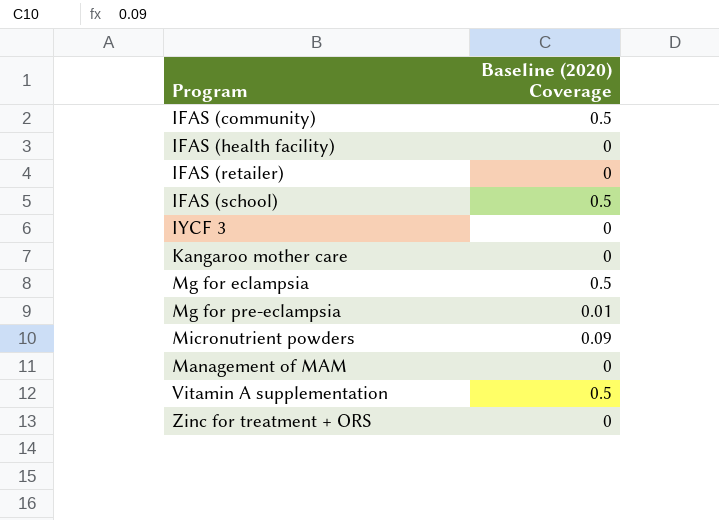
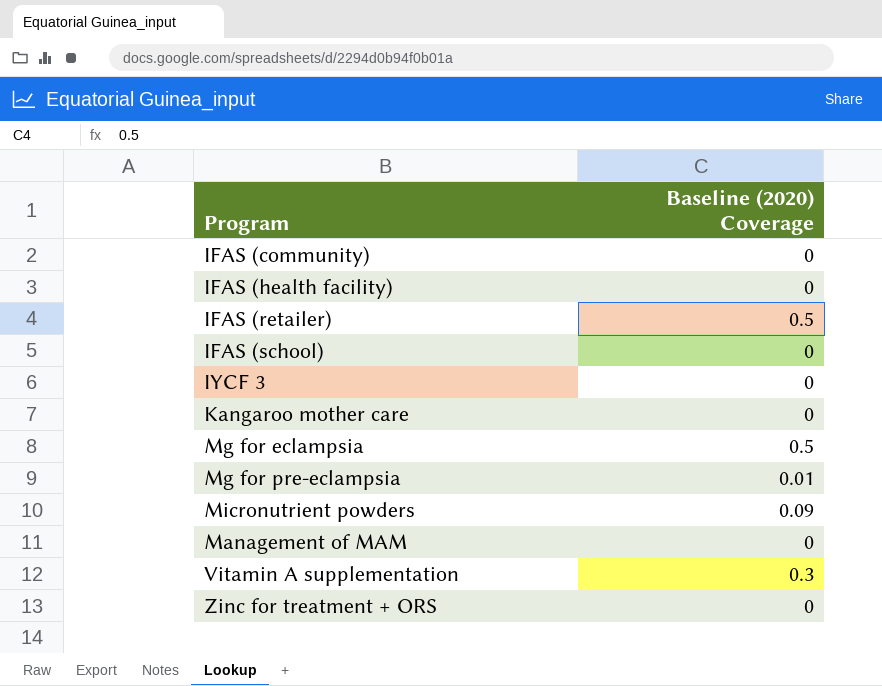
IFAS (community) | Baseline (2020) Coverage: 0.5 -> 0
IFAS (retailer) | Baseline (2020) Coverage: 0 -> 0.5
IFAS (school) | Baseline (2020) Coverage: 0.5 -> 0
Vitamin A supplementation | Baseline (2020) Coverage: 0.5 -> 0.3

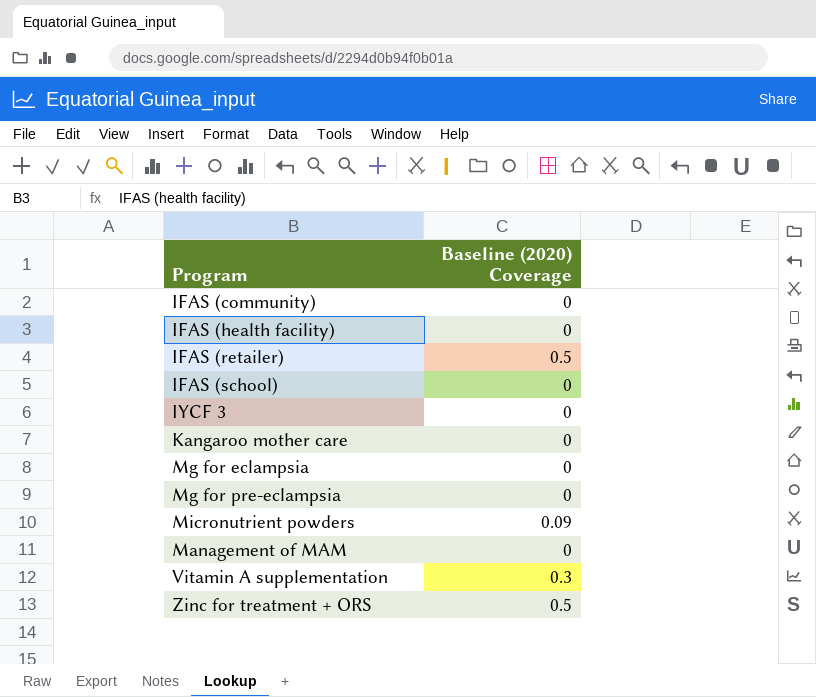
Mg for eclampsia | Baseline (2020) Coverage: 0.5 -> 0
Mg for pre-eclampsia | Baseline (2020) Coverage: 0.01 -> 0
Zinc for treatment + ORS | Baseline (2020) Coverage: 0 -> 0.5

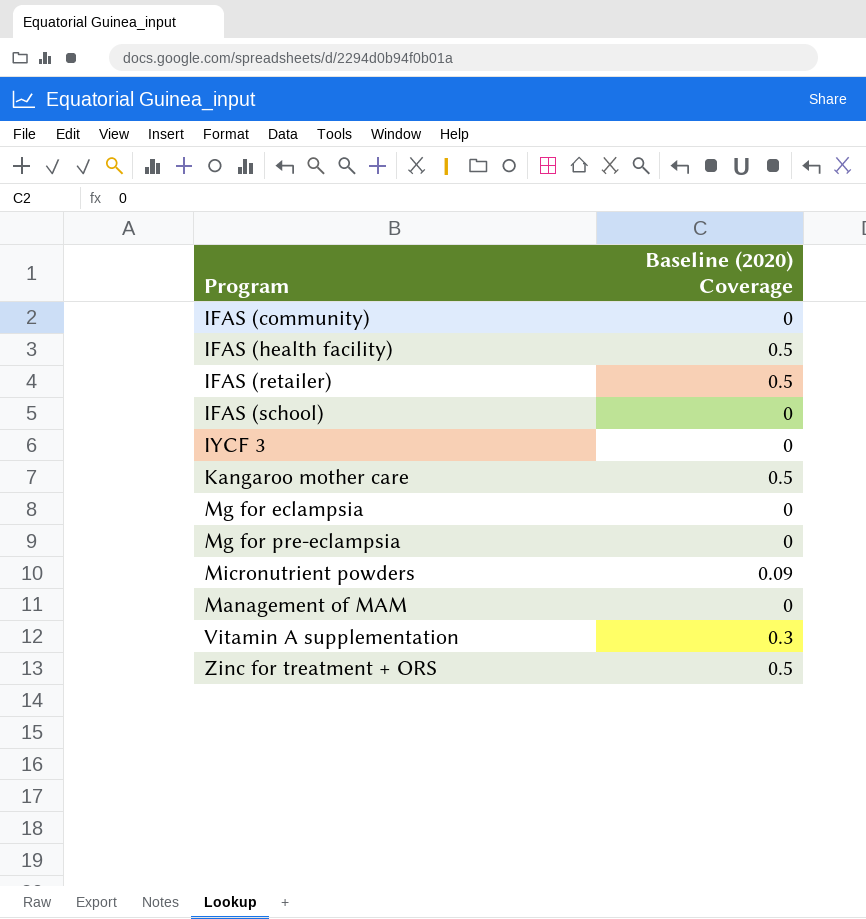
IFAS (health facility) | Baseline (2020) Coverage: 0 -> 0.5
Kangaroo mother care | Baseline (2020) Coverage: 0 -> 0.5

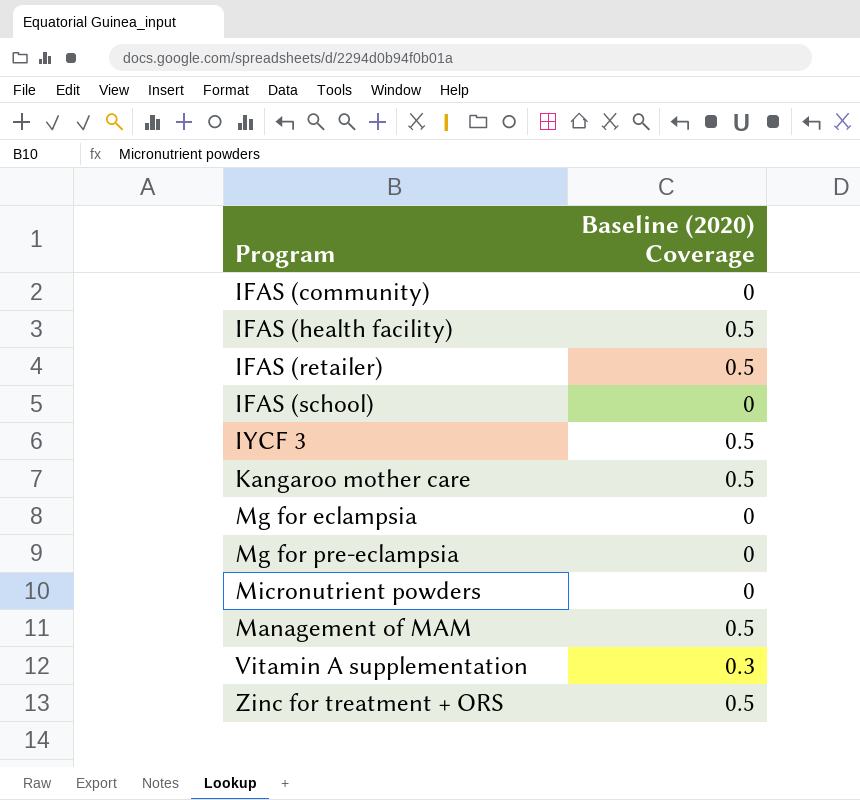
IYCF 3 | Baseline (2020) Coverage: 0 -> 0.5
Micronutrient powders | Baseline (2020) Coverage: 0.09 -> 0
Management of MAM | Baseline (2020) Coverage: 0 -> 0.5

